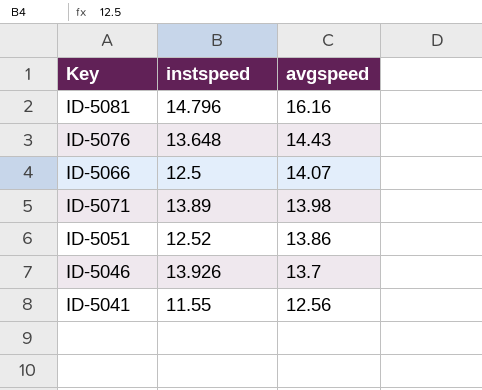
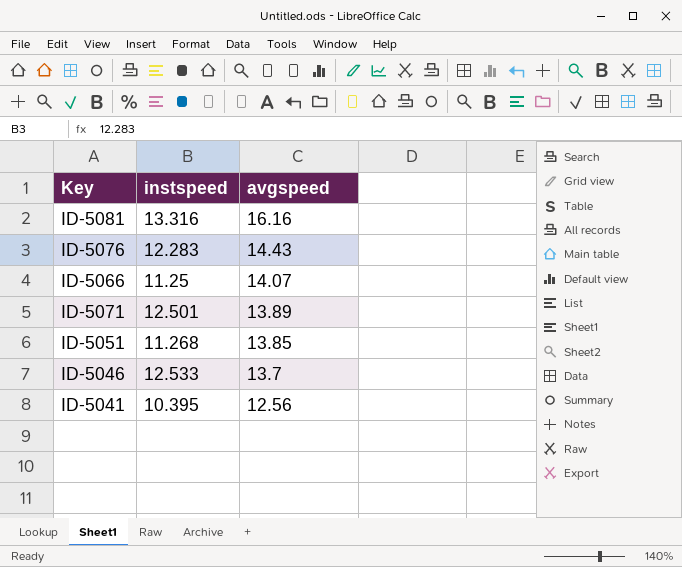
ID-5081 | instspeed: 14.796 -> 13.316
ID-5076 | instspeed: 13.648 -> 12.283
ID-5066 | instspeed: 12.5 -> 11.25
ID-5071 | instspeed: 13.89 -> 12.501
ID-5071 | avgspeed: 13.98 -> 13.89
ID-5051 | instspeed: 12.52 -> 11.268
ID-5051 | avgspeed: 13.86 -> 13.85
ID-5046 | instspeed: 13.926 -> 12.533
ID-5041 | instspeed: 11.55 -> 10.395

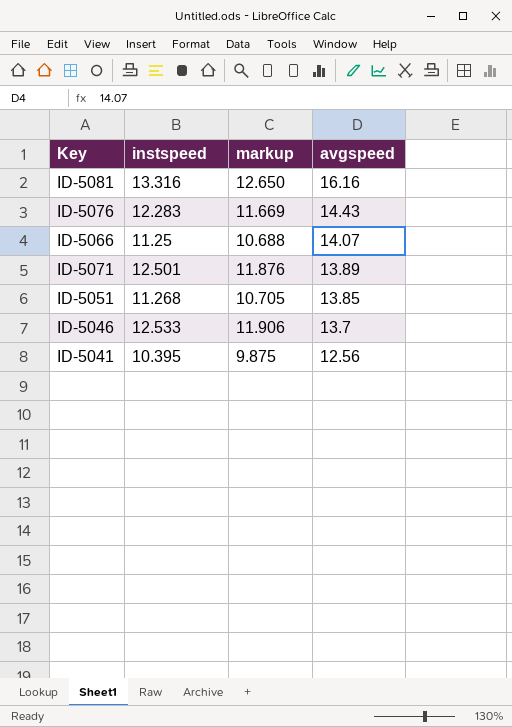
column markup | formula: none -> [instspeed] * 0.95

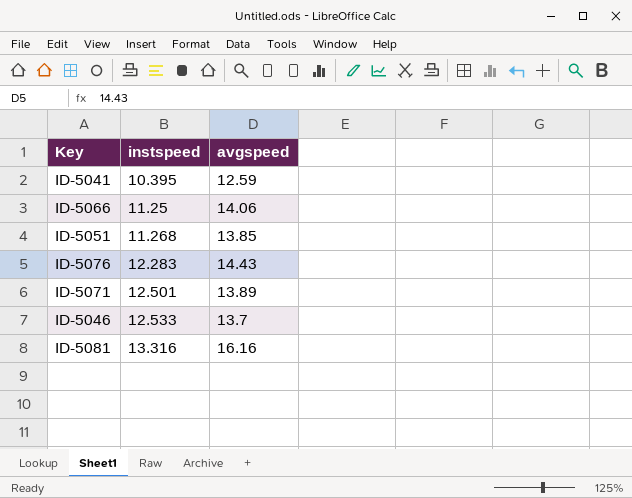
row order: avgspeed descending -> instspeed ascending
column markup | formula: [instspeed] * 0.95 -> none
ID-5041 | avgspeed: 12.56 -> 12.59
ID-5066 | avgspeed: 14.07 -> 14.06

